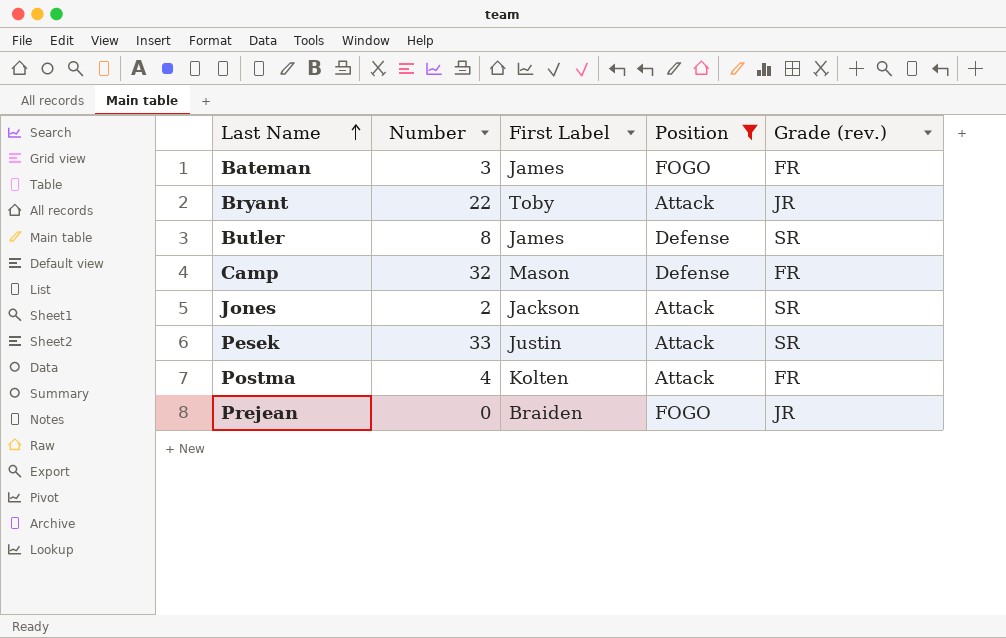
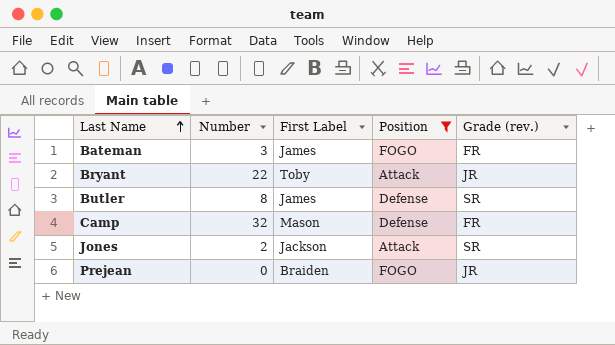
row Pesek: 33 | Justin | Attack | SR -> none
row Postma: 4 | Kolten | Attack | FR -> none

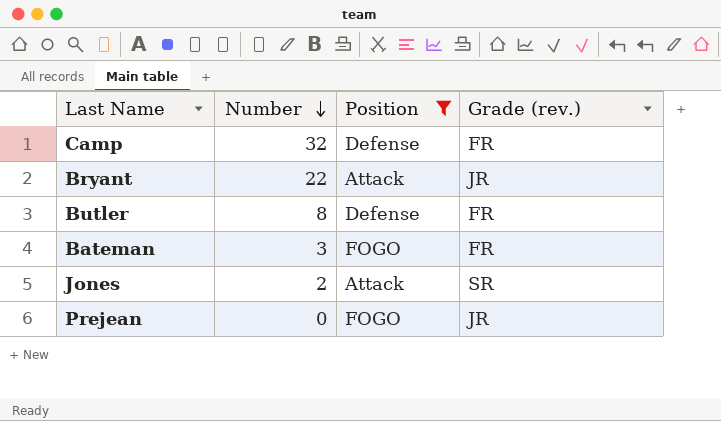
row order: Last Name ascending -> Number descending
column First Label | position: 3 -> none
Butler | Grade (rev.): SR -> FR

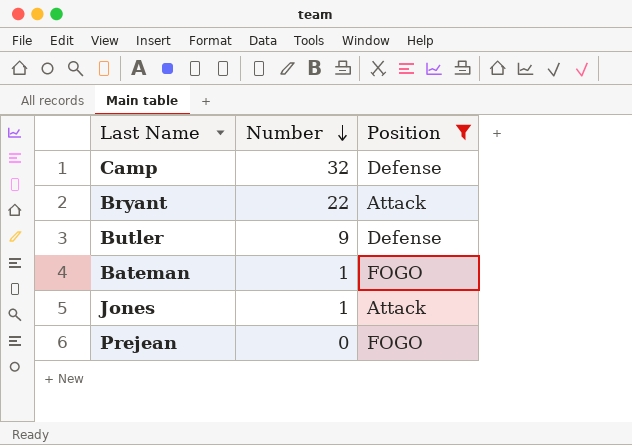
column Grade (rev.) | position: 4 -> none
Butler | Number: 8 -> 9
Bateman | Number: 3 -> 1
Jones | Number: 2 -> 1

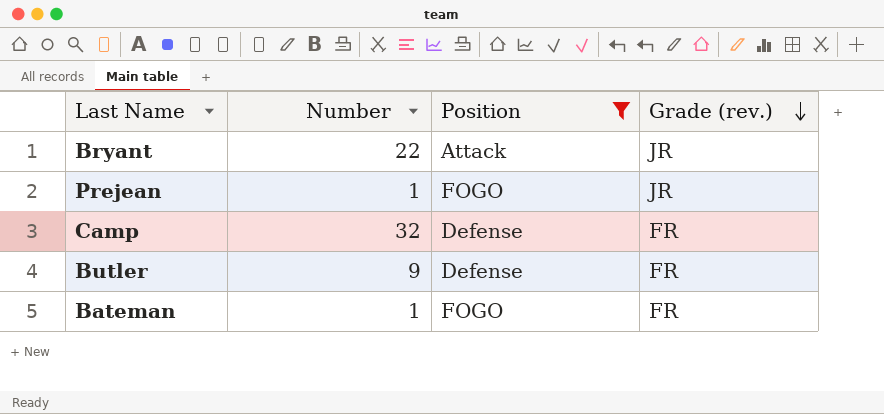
row order: Number descending -> Grade (rev.) descending
column Grade (rev.) | position: none -> 4
row Jones: 1 | Attack -> none
Prejean | Number: 0 -> 1

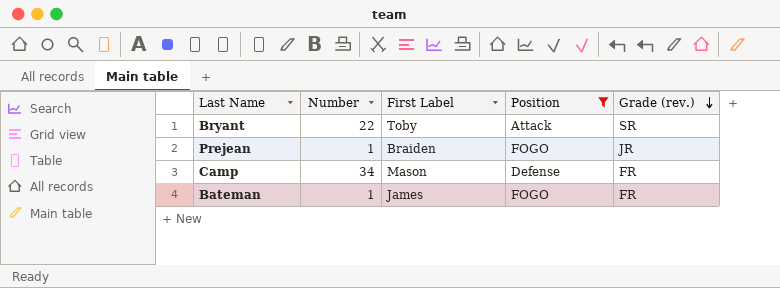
column First Label | position: none -> 3
row Butler: 9 | Defense | FR -> none
Bryant | Grade (rev.): JR -> SR
Camp | Number: 32 -> 34

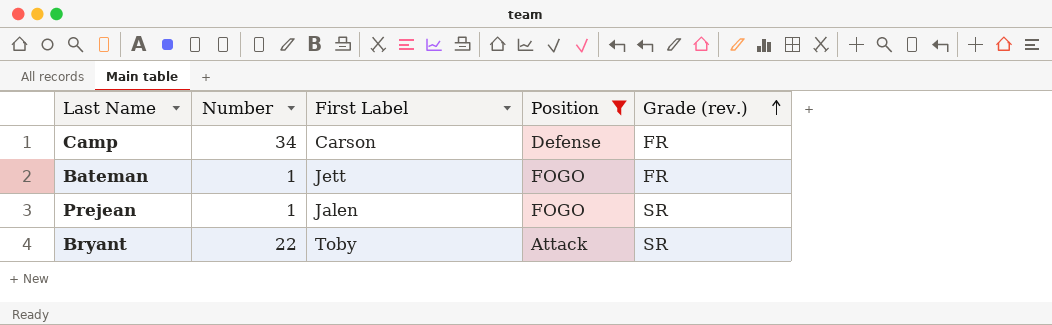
row order: Grade (rev.) descending -> Grade (rev.) ascending
Camp | First Label: Mason -> Carson
Bateman | First Label: James -> Jett
Prejean | First Label: Braiden -> Jalen
Prejean | Grade (rev.): JR -> SR

